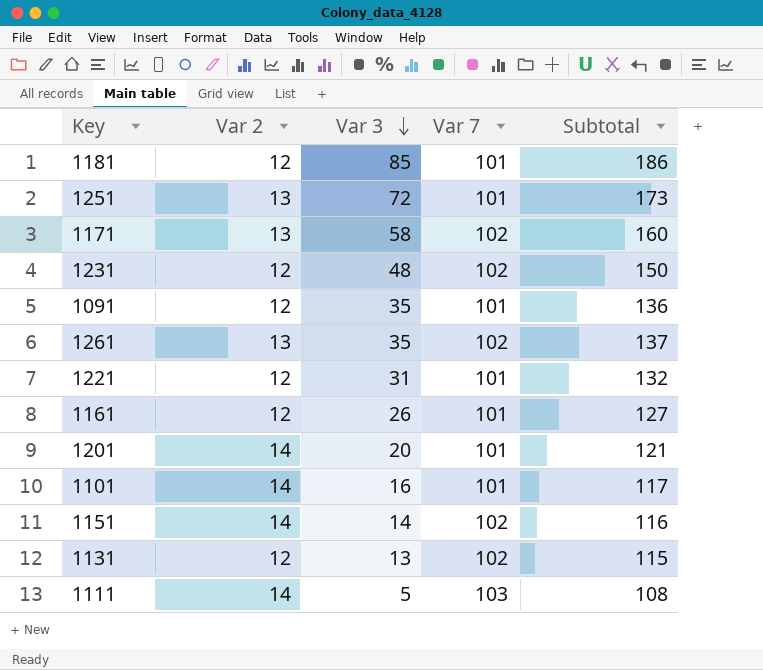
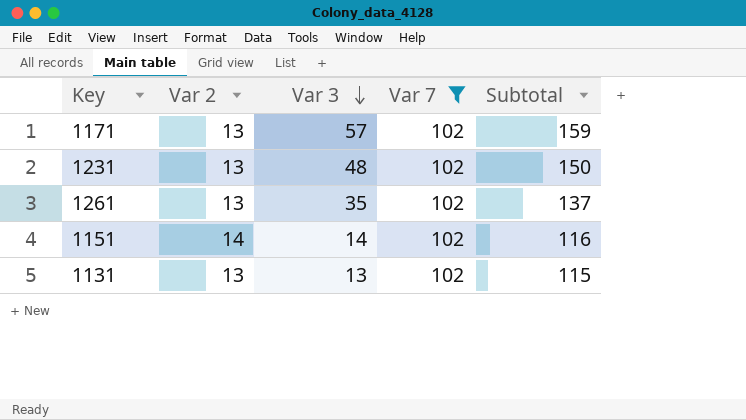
filter: none -> Var 7 = 102
1171 | Var 3: 58 -> 57
1171 | Subtotal: 160 -> 159
1231 | Var 2: 12 -> 13
1131 | Var 2: 12 -> 13

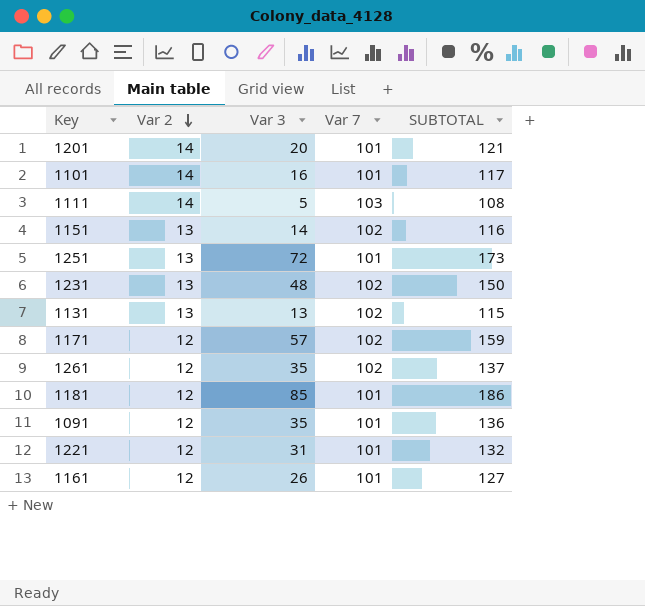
filter: Var 7 = 102 -> none
row order: Var 3 descending -> Var 2 descending
column name: Subtotal -> SUBTOTAL
1151 | Var 2: 14 -> 13
1171 | Var 2: 13 -> 12
1261 | Var 2: 13 -> 12

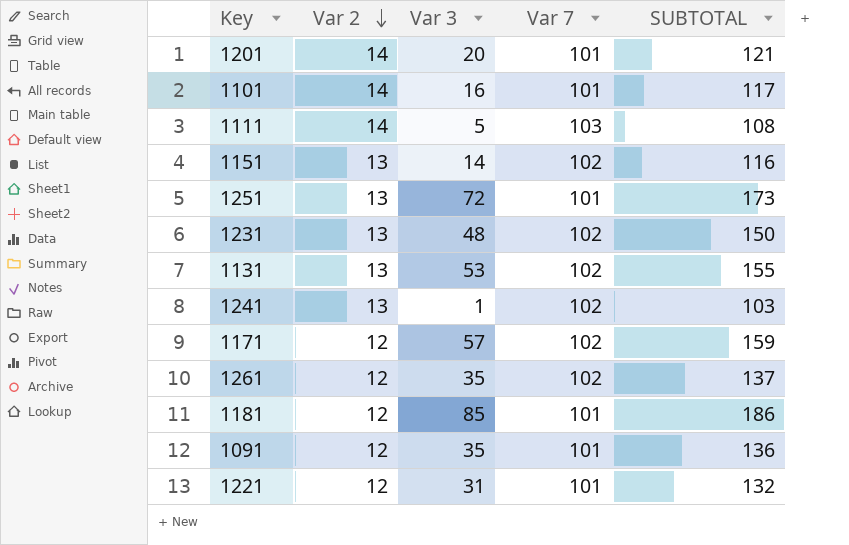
row 1161: 12 | 26 | 101 | 127 -> none
1131 | Var 3: 13 -> 53
1131 | SUBTOTAL: 115 -> 155
row 1241: none -> 13 | 1 | 102 | 103

